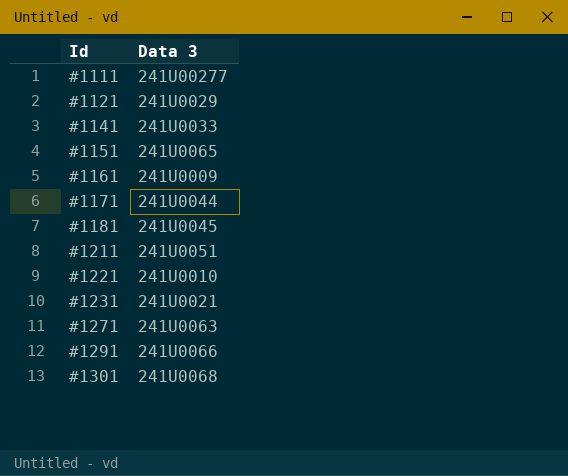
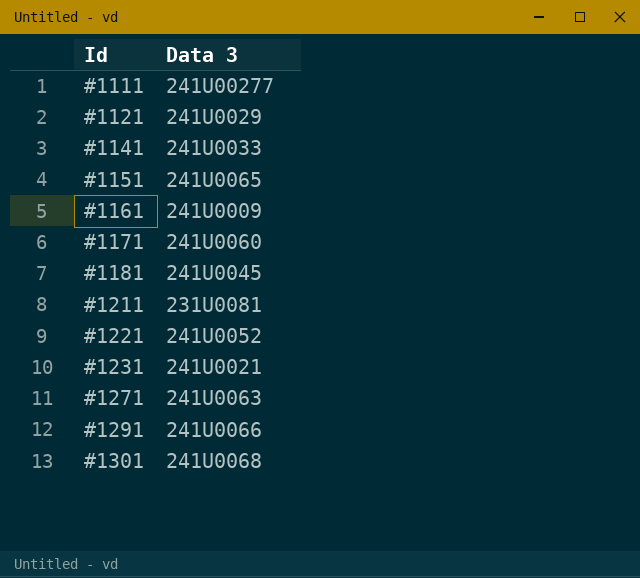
#1171 | Data 3: 241U0044 -> 241U0060
#1211 | Data 3: 241U0051 -> 231U0081
#1221 | Data 3: 241U0010 -> 241U0052

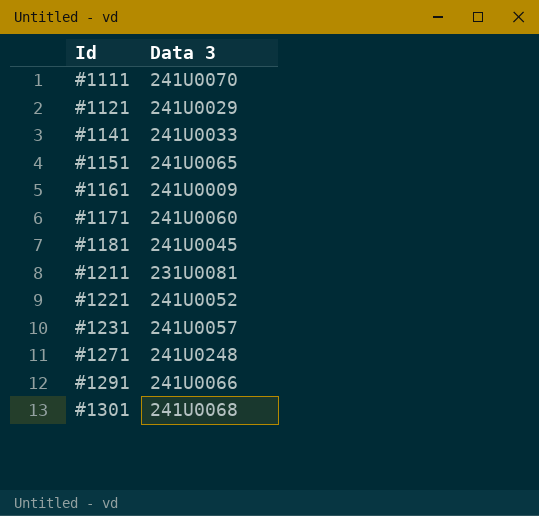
#1111 | Data 3: 241U00277 -> 241U0070
#1231 | Data 3: 241U0021 -> 241U0057
#1271 | Data 3: 241U0063 -> 241U0248

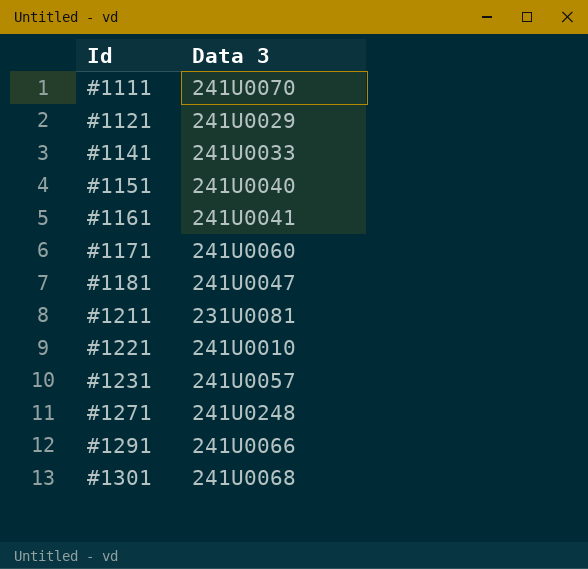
#1151 | Data 3: 241U0065 -> 241U0040
#1161 | Data 3: 241U0009 -> 241U0041
#1181 | Data 3: 241U0045 -> 241U0047
#1221 | Data 3: 241U0052 -> 241U0010

